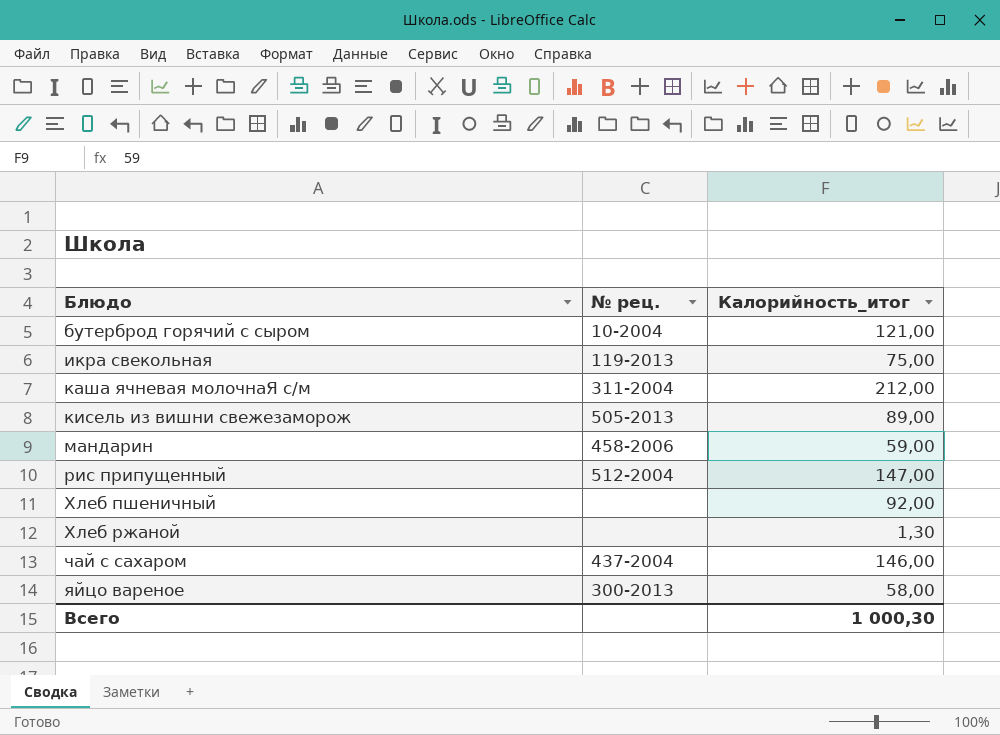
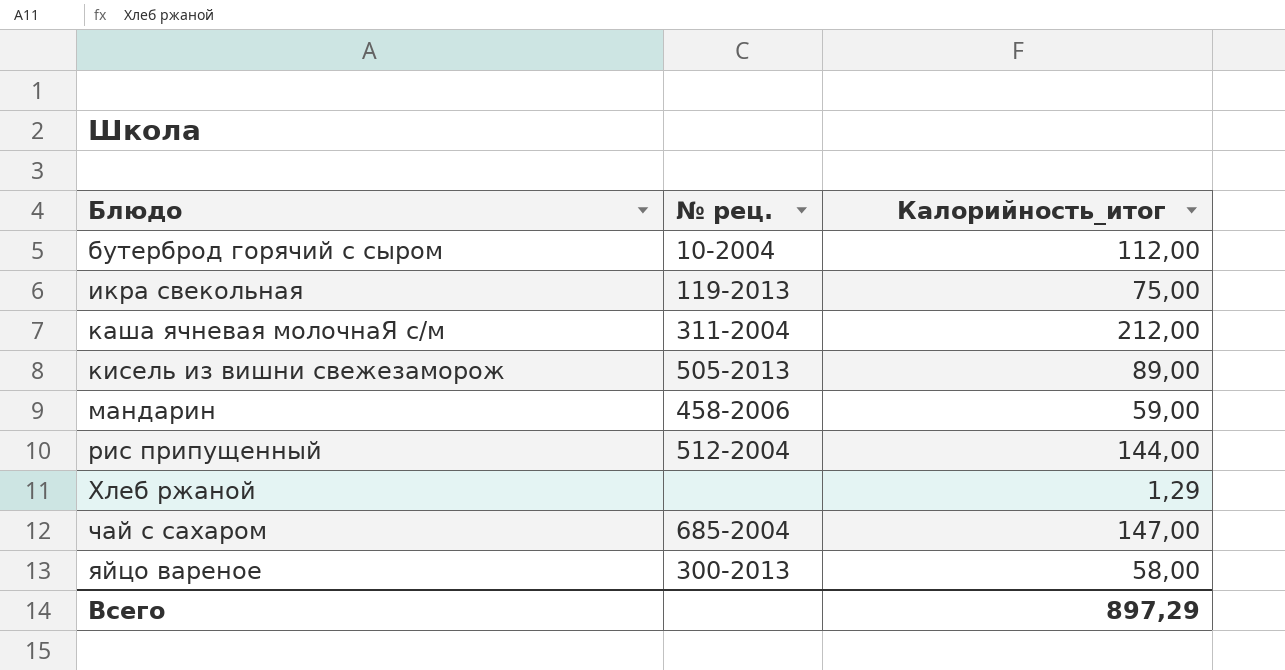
row Хлеб пшеничный: none | 92,00 -> none
бутерброд горячий с сыром | Калорийность_итог: 121,00 -> 112,00
рис припущенный | Калорийность_итог: 147,00 -> 144,00
Хлеб ржаной | Калорийность_итог: 1,30 -> 1,29
чай с сахаром | № рец.: 437-2004 -> 685-2004
чай с сахаром | Калорийность_итог: 146,00 -> 147,00
Всего | Калорийность_итог: 1 000,30 -> 897,29

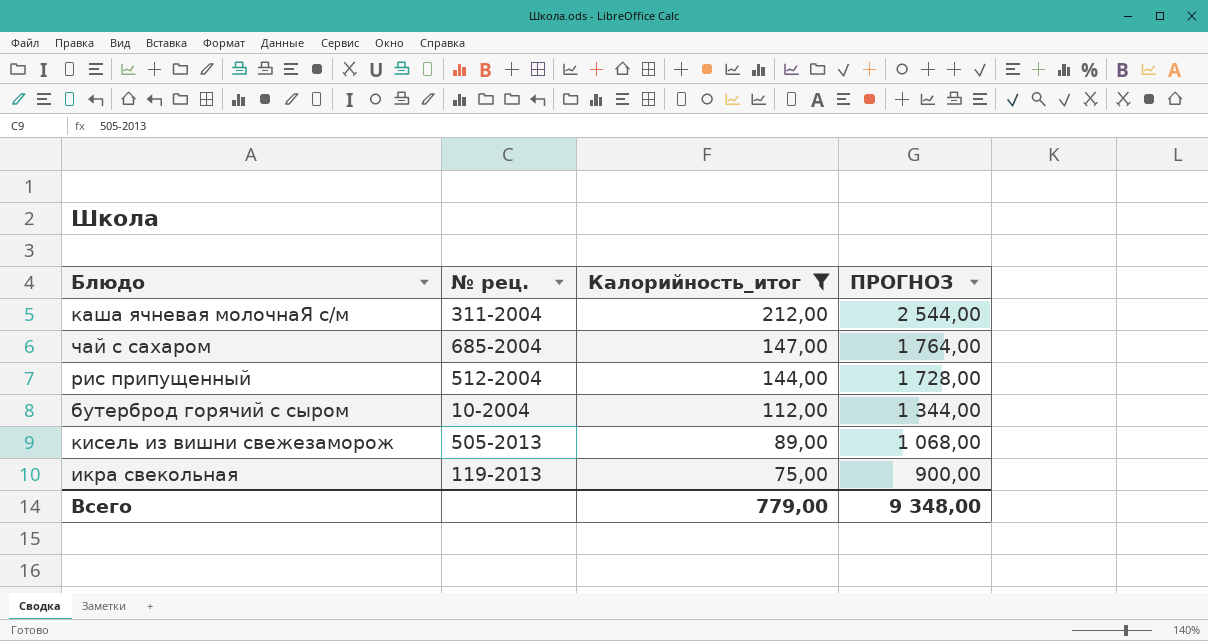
filter: none -> Калорийность_итог >= 75,00
row order: Блюдо ascending -> Калорийность_итог descending
column ПРОГНОЗ | formula: none -> [Калорийность_итог] * 12
Всего | Калорийность_итог: 897,29 -> 779,00

